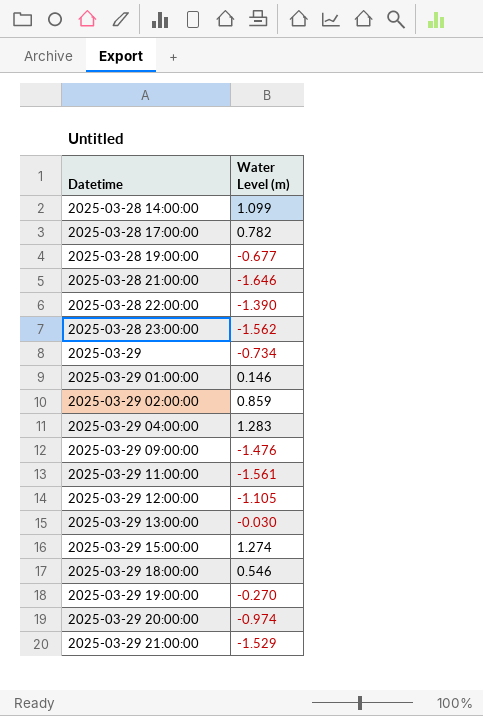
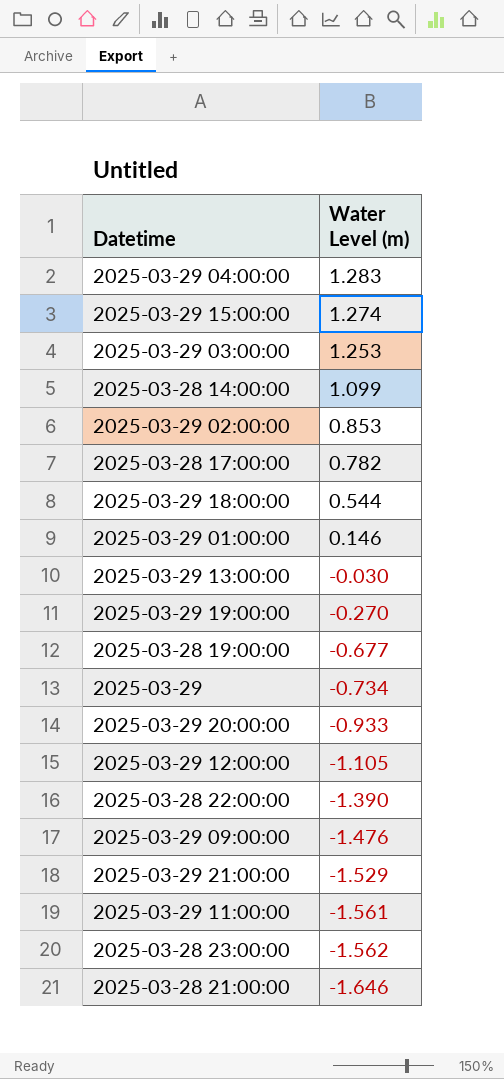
row order: Datetime ascending -> Water Level (m) descending
row 2025-03-29 03:00:00: none -> 1.253
2025-03-29 02:00:00 | Water Level (m): 0.859 -> 0.853
2025-03-29 18:00:00 | Water Level (m): 0.546 -> 0.544
2025-03-29 20:00:00 | Water Level (m): -0.974 -> -0.933

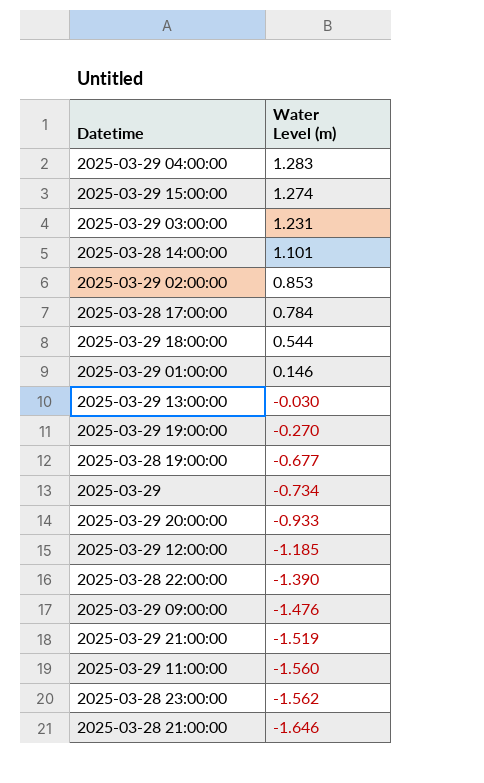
2025-03-29 03:00:00 | Water Level (m): 1.253 -> 1.231
2025-03-28 14:00:00 | Water Level (m): 1.099 -> 1.101
2025-03-28 17:00:00 | Water Level (m): 0.782 -> 0.784
2025-03-29 12:00:00 | Water Level (m): -1.105 -> -1.185
2025-03-29 21:00:00 | Water Level (m): -1.529 -> -1.519
2025-03-29 11:00:00 | Water Level (m): -1.561 -> -1.560

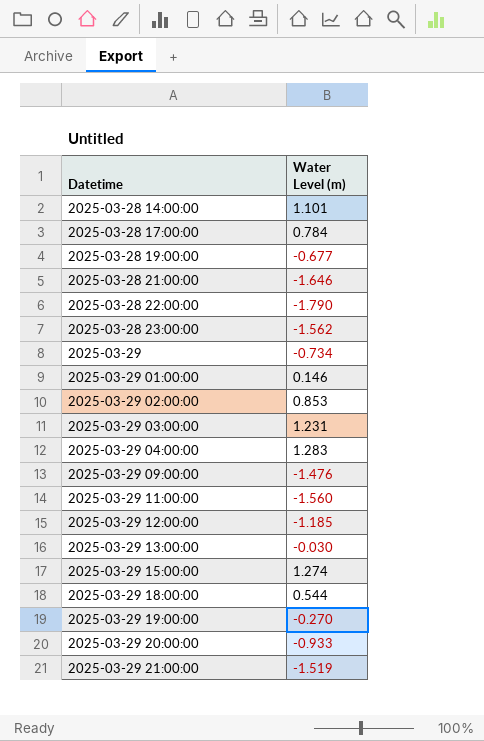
row order: Water Level (m) descending -> Datetime ascending
2025-03-28 22:00:00 | Water Level (m): -1.390 -> -1.790

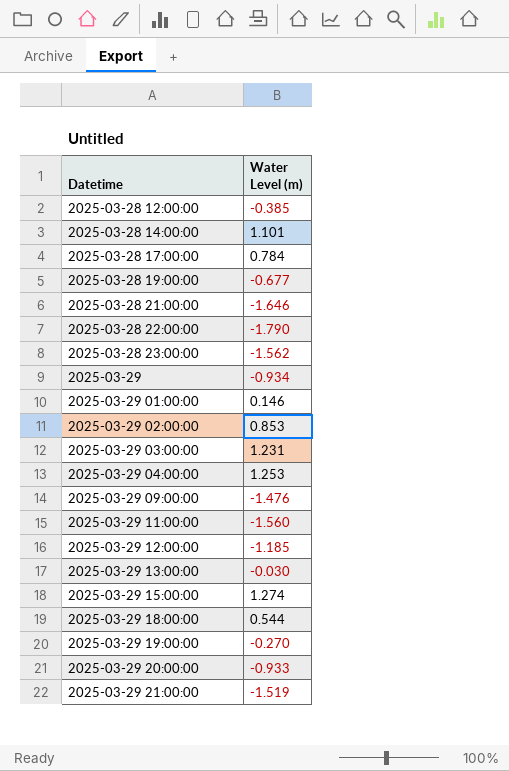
row 2025-03-28 12:00:00: none -> -0.385
2025-03-29 | Water Level (m): -0.734 -> -0.934
2025-03-29 04:00:00 | Water Level (m): 1.283 -> 1.253

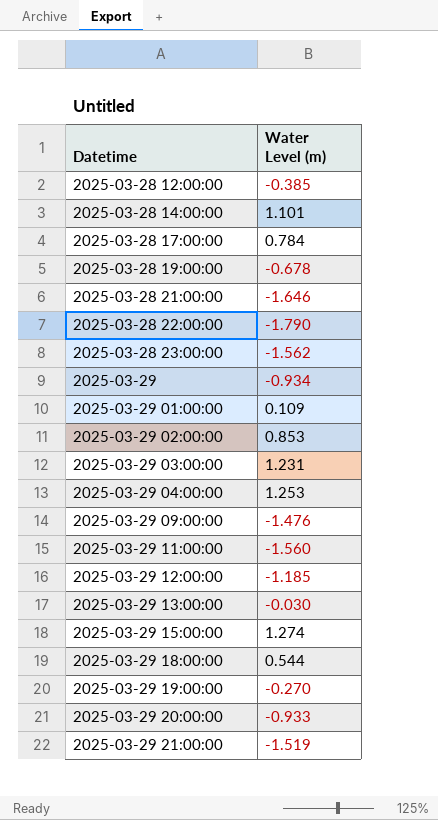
2025-03-28 19:00:00 | Water Level (m): -0.677 -> -0.678
2025-03-29 01:00:00 | Water Level (m): 0.146 -> 0.109

